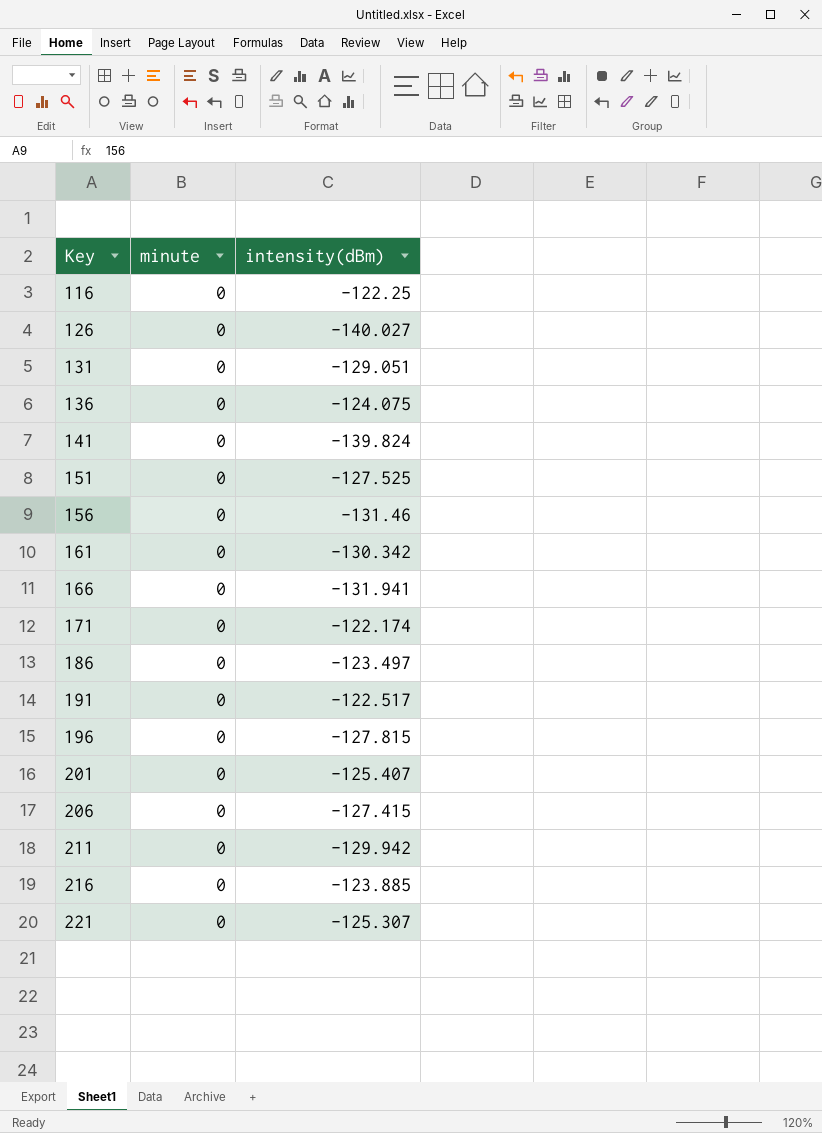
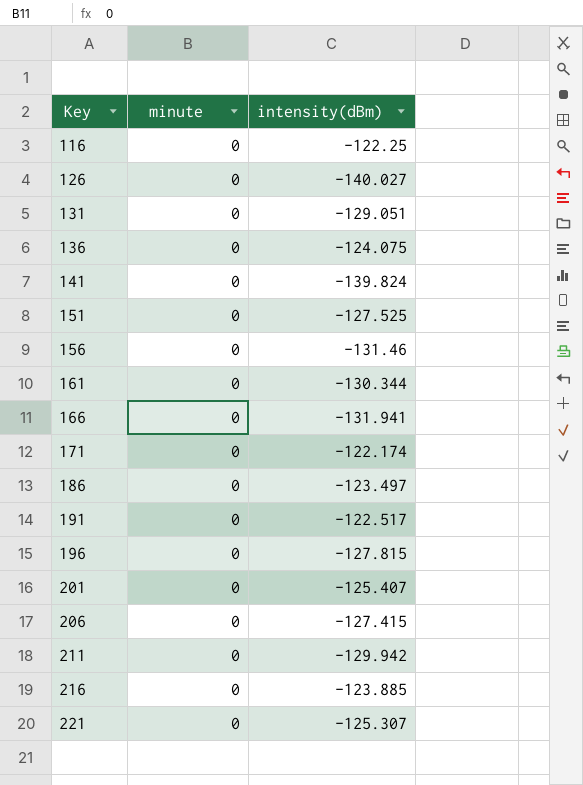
161 | intensity(dBm): -130.342 -> -130.344

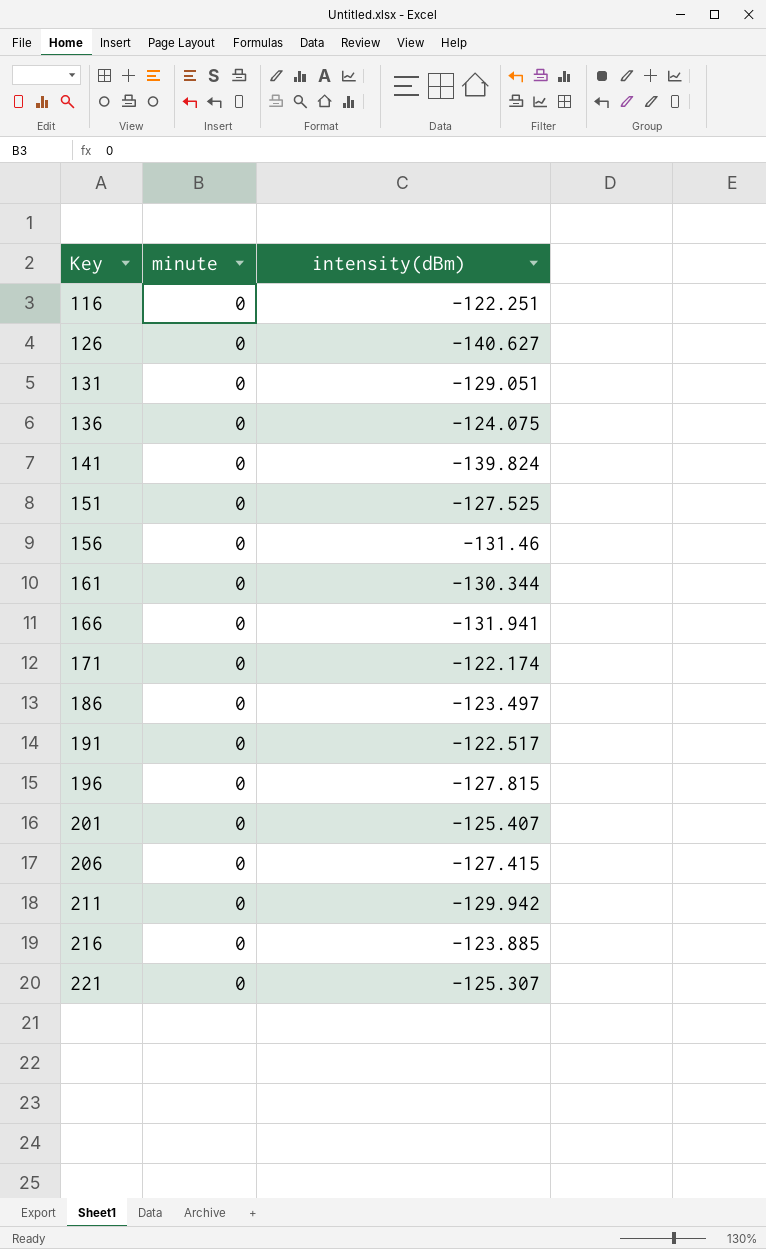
116 | intensity(dBm): -122.25 -> -122.251
126 | intensity(dBm): -140.027 -> -140.627

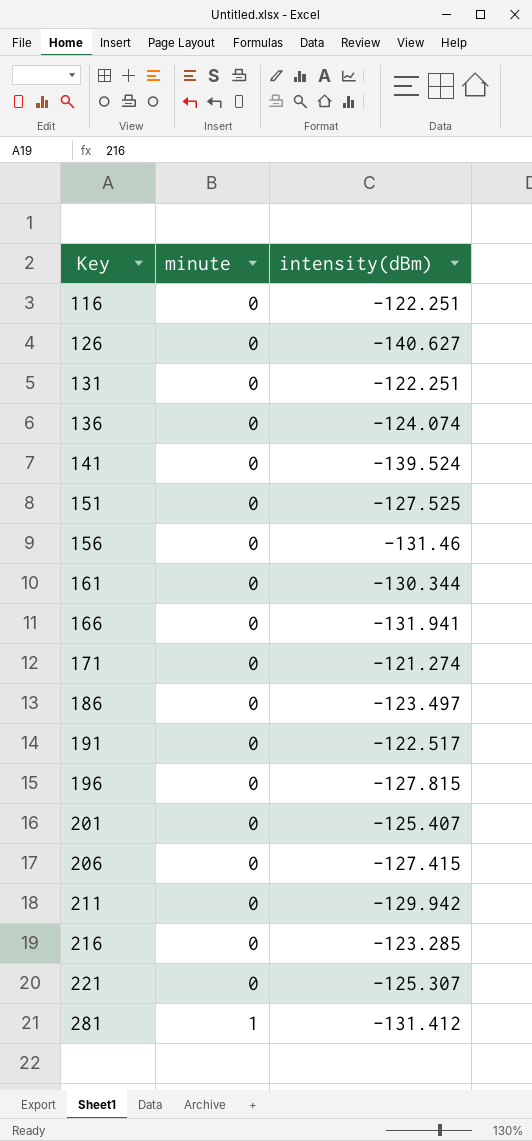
131 | intensity(dBm): -129.051 -> -122.251
136 | intensity(dBm): -124.075 -> -124.074
141 | intensity(dBm): -139.824 -> -139.524
171 | intensity(dBm): -122.174 -> -121.274
216 | intensity(dBm): -123.885 -> -123.285
row 281: none -> 1 | -131.412

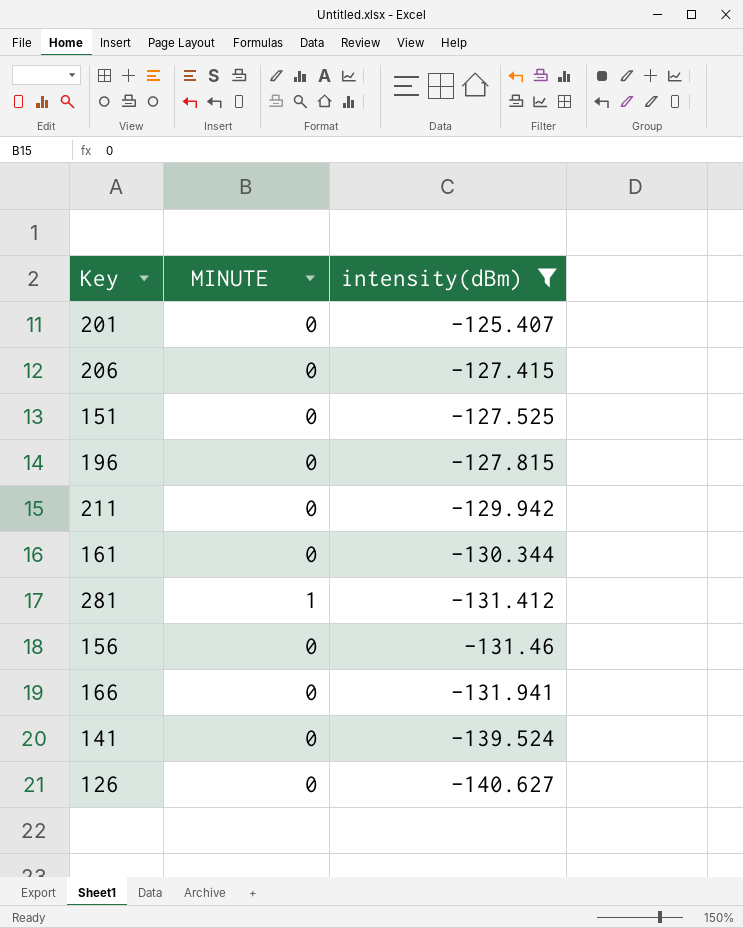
filter: none -> intensity(dBm) <= -125.407
row order: Key ascending -> intensity(dBm) descending
column name: minute -> MINUTE

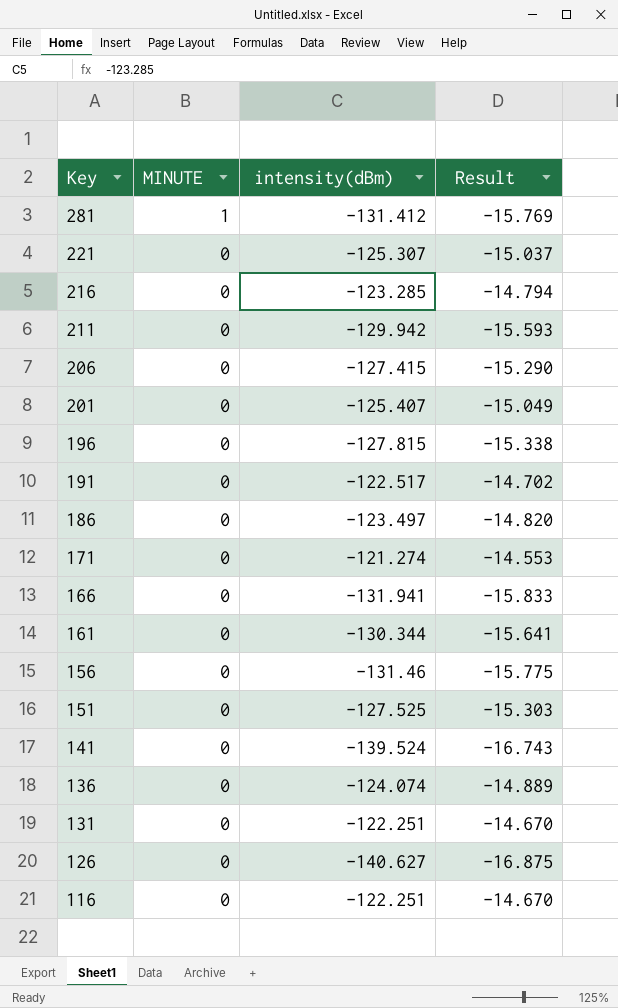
filter: intensity(dBm) <= -125.407 -> none
row order: intensity(dBm) descending -> Key descending
column Result | formula: none -> [intensity(dBm)] * 0.12

